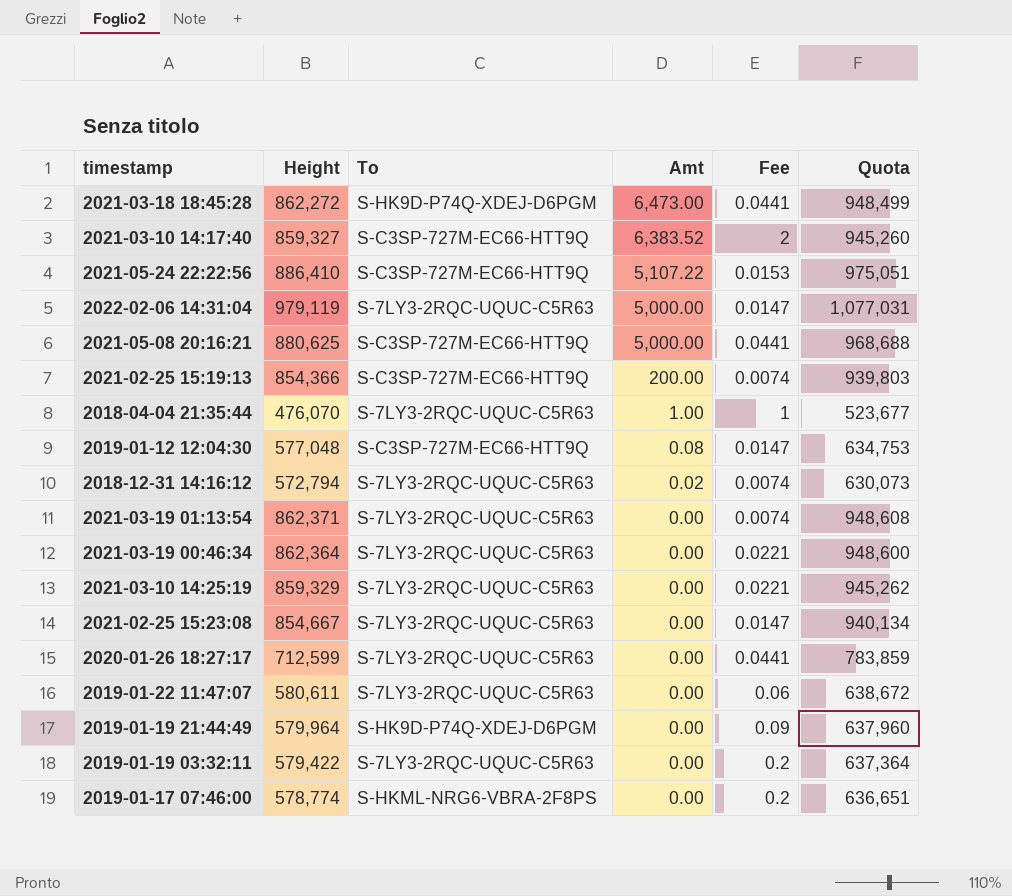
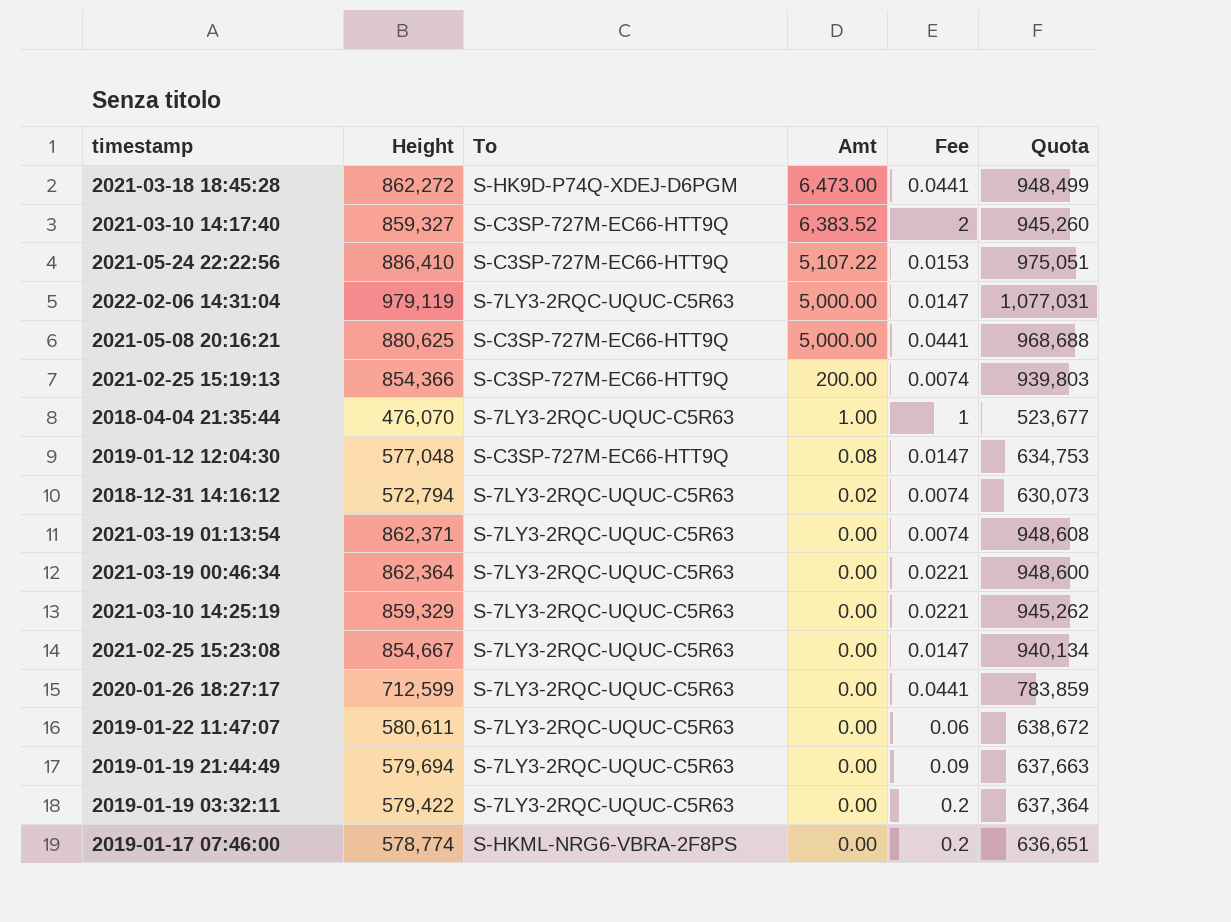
2019-01-19 21:44:49 | Height: 579,964 -> 579,694
2019-01-19 21:44:49 | To: S-HK9D-P74Q-XDEJ-D6PGM -> S-7LY3-2RQC-UQUC-C5R63
2019-01-19 21:44:49 | Quota: 637,960 -> 637,663

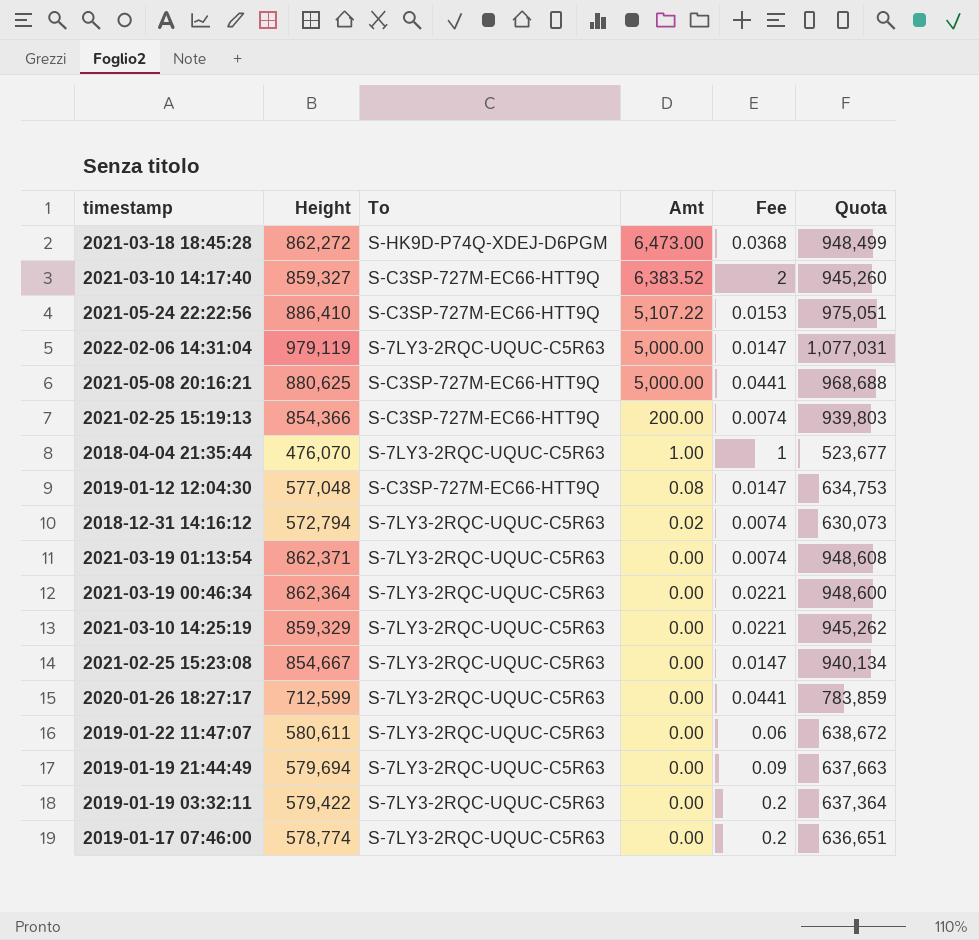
2021-03-18 18:45:28 | Fee: 0.0441 -> 0.0368
2019-01-17 07:46:00 | To: S-HKML-NRG6-VBRA-2F8PS -> S-7LY3-2RQC-UQUC-C5R63

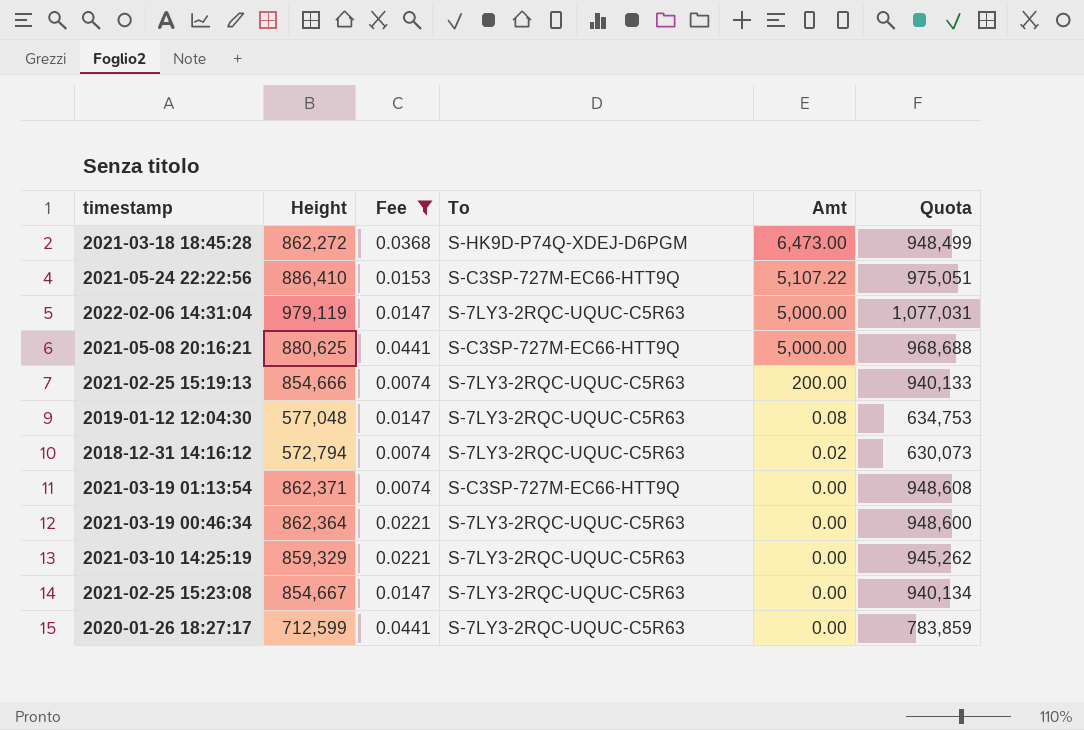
filter: none -> Fee <= 0.0441
column Fee | position: 5 -> 3
2021-02-25 15:19:13 | Height: 854,366 -> 854,666
2021-02-25 15:19:13 | To: S-C3SP-727M-EC66-HTT9Q -> S-7LY3-2RQC-UQUC-C5R63
2021-02-25 15:19:13 | Quota: 939,803 -> 940,133
2019-01-12 12:04:30 | To: S-C3SP-727M-EC66-HTT9Q -> S-7LY3-2RQC-UQUC-C5R63
2021-03-19 01:13:54 | To: S-7LY3-2RQC-UQUC-C5R63 -> S-C3SP-727M-EC66-HTT9Q

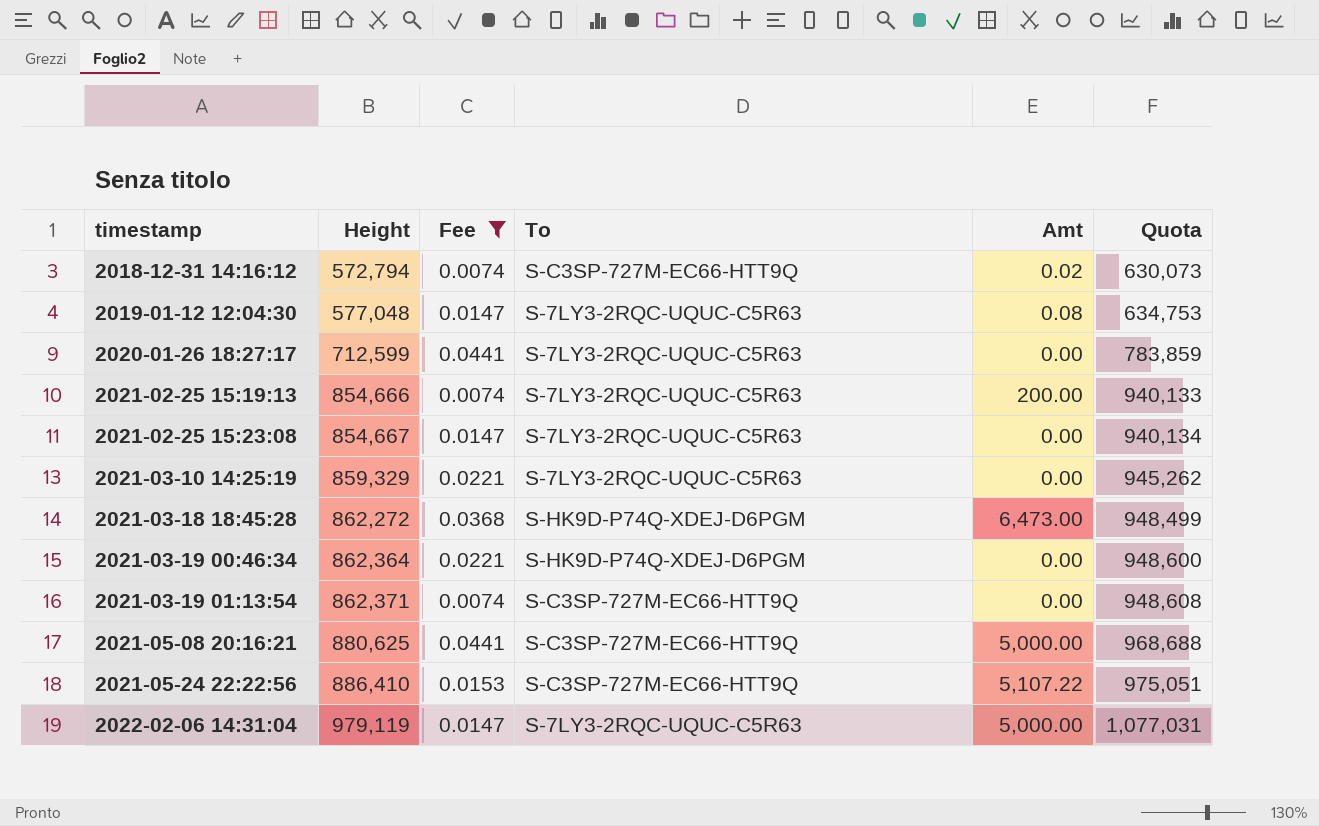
row order: Amt descending -> timestamp ascending
2018-12-31 14:16:12 | To: S-7LY3-2RQC-UQUC-C5R63 -> S-C3SP-727M-EC66-HTT9Q
2021-03-19 00:46:34 | To: S-7LY3-2RQC-UQUC-C5R63 -> S-HK9D-P74Q-XDEJ-D6PGM

